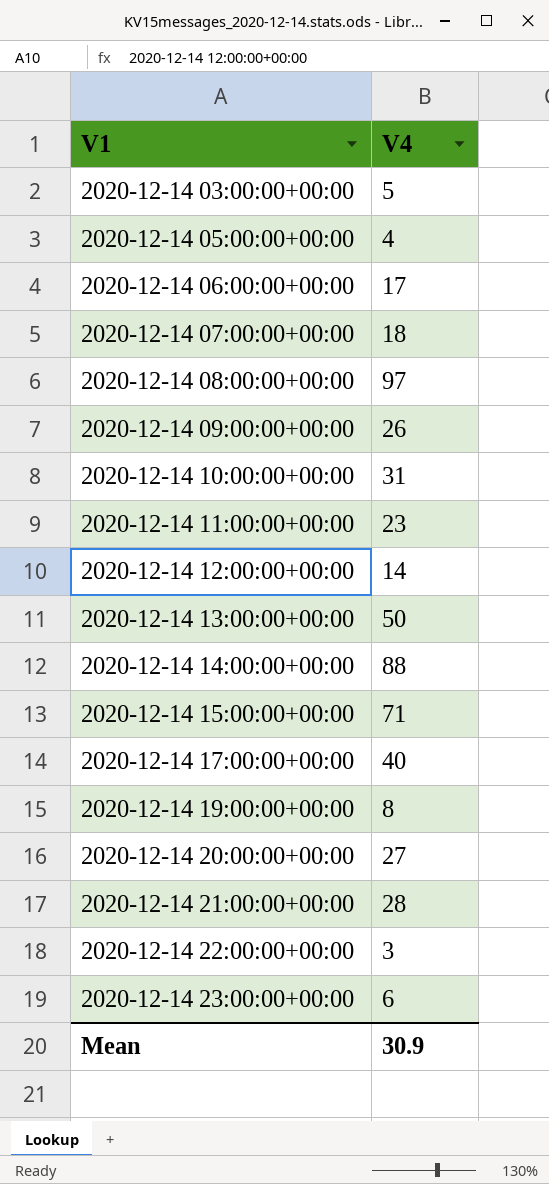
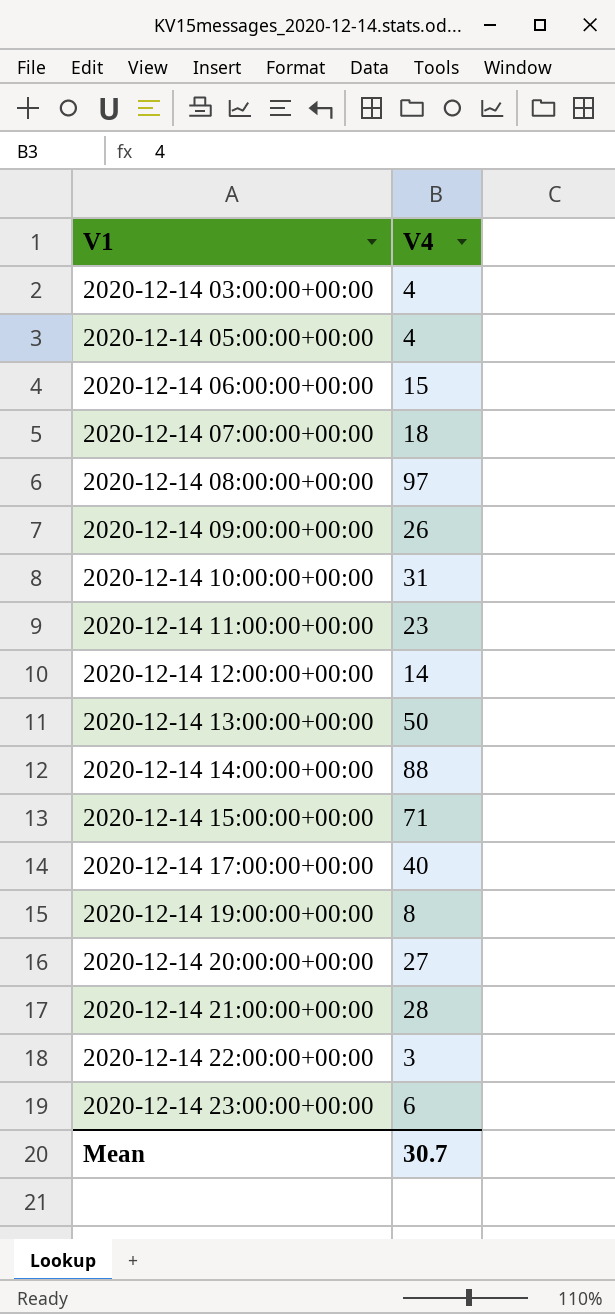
2020-12-14 03:00:00+00:00 | V4: 5 -> 4
2020-12-14 06:00:00+00:00 | V4: 17 -> 15
Mean | V4: 30.9 -> 30.7

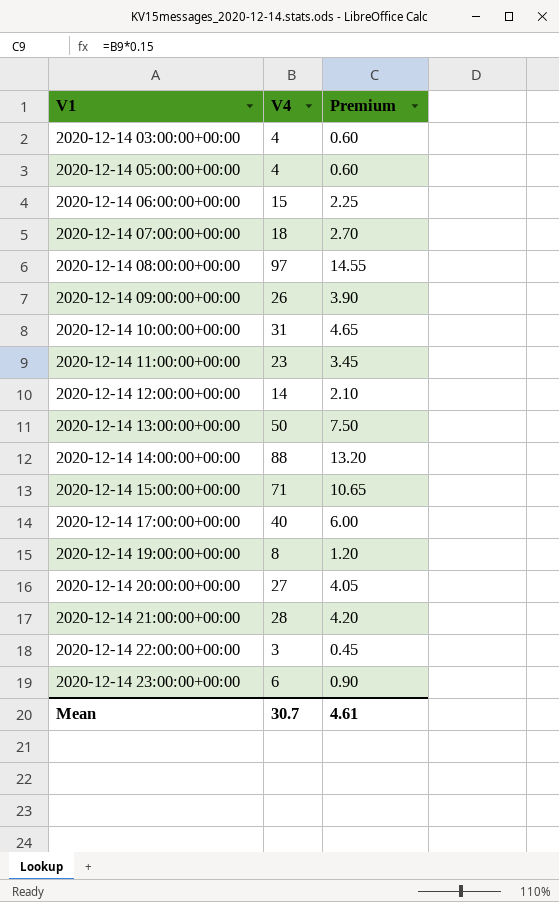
column Premium | formula: none -> [V4] * 0.15

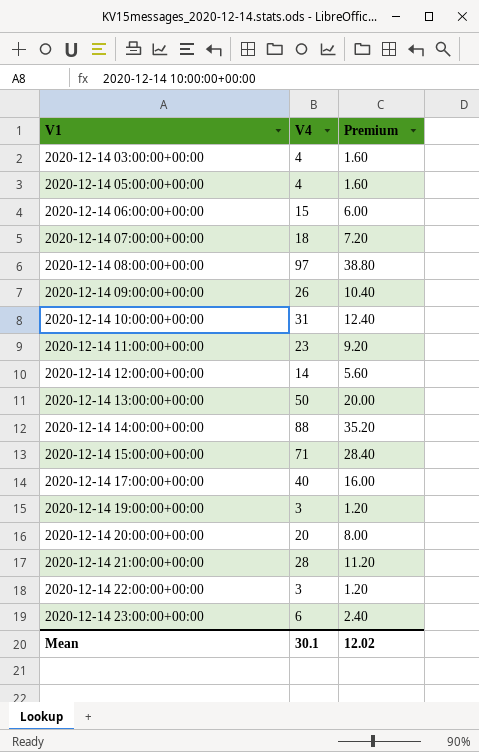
column Premium | formula: [V4] * 0.15 -> [V4] * 0.4
2020-12-14 19:00:00+00:00 | V4: 8 -> 3
2020-12-14 20:00:00+00:00 | V4: 27 -> 20
Mean | V4: 30.7 -> 30.1
Mean | Premium: 4.61 -> 12.02

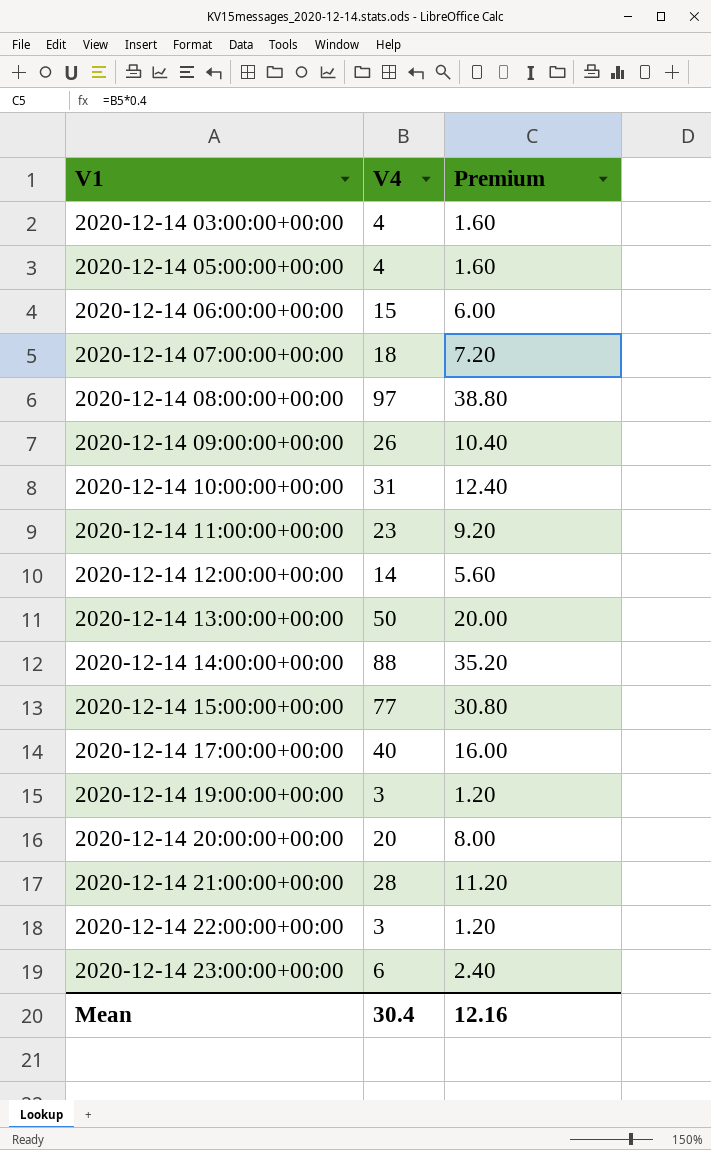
2020-12-14 15:00:00+00:00 | V4: 71 -> 77
2020-12-14 15:00:00+00:00 | Premium: 28.40 -> 30.80
Mean | V4: 30.1 -> 30.4
Mean | Premium: 12.02 -> 12.16

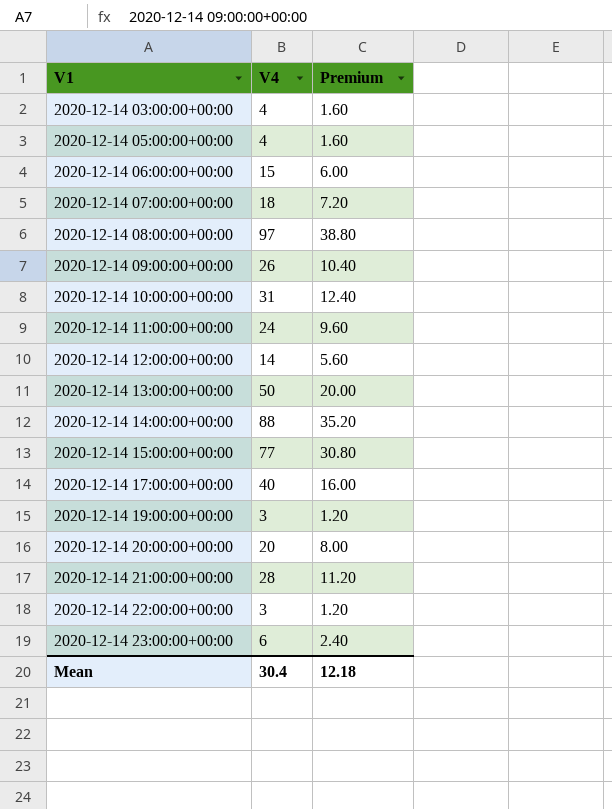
2020-12-14 11:00:00+00:00 | V4: 23 -> 24
2020-12-14 11:00:00+00:00 | Premium: 9.20 -> 9.60
Mean | Premium: 12.16 -> 12.18

